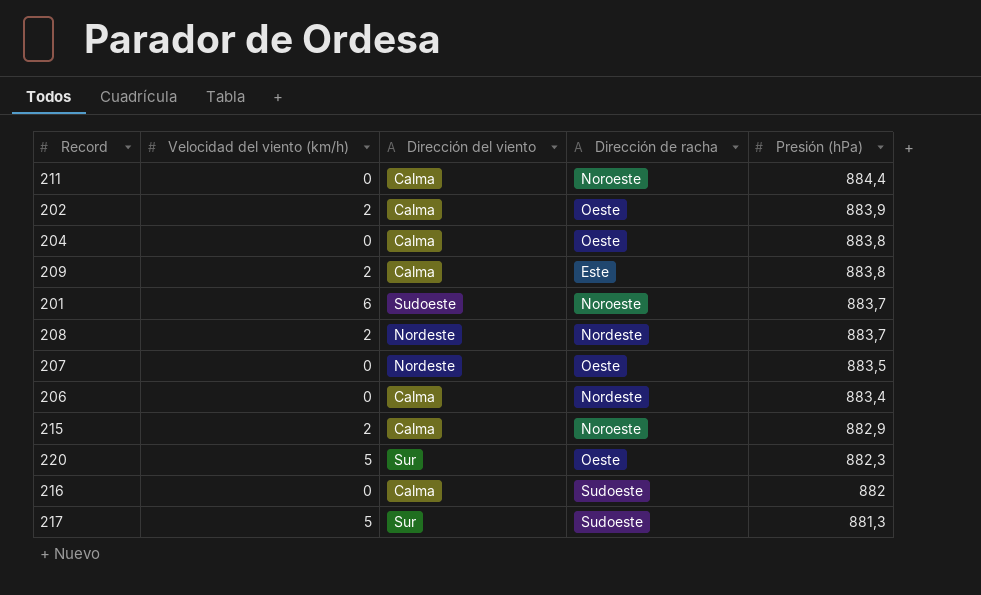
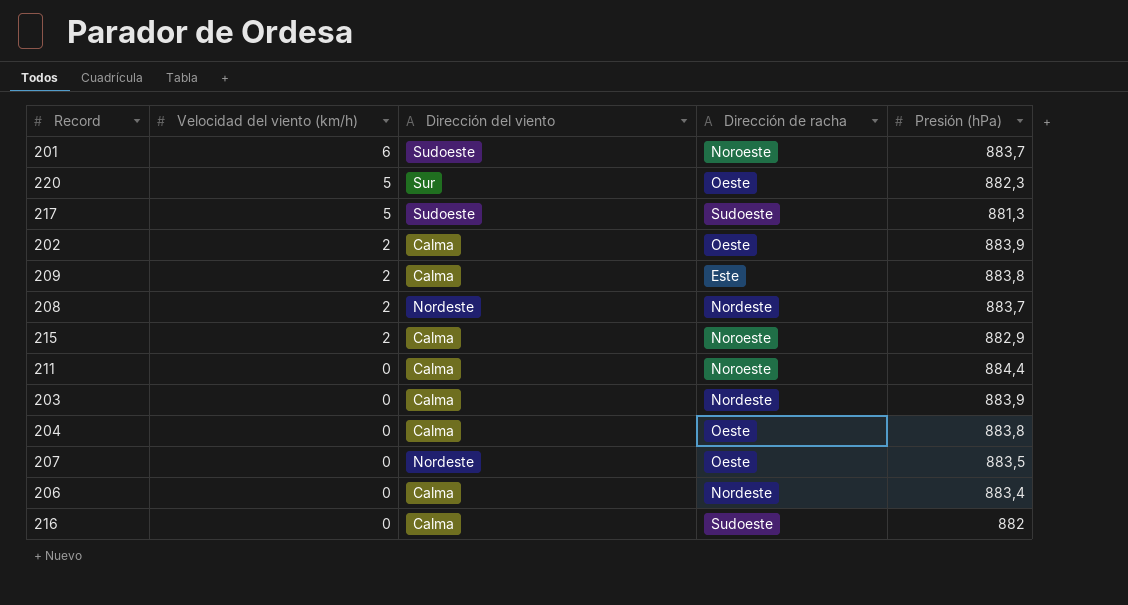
row order: Presión (hPa) descending -> Velocidad del viento (km/h) descending
217 | Dirección del viento: Sur -> Sudoeste
row 203: none -> 0 | Calma | Nordeste | 883,9

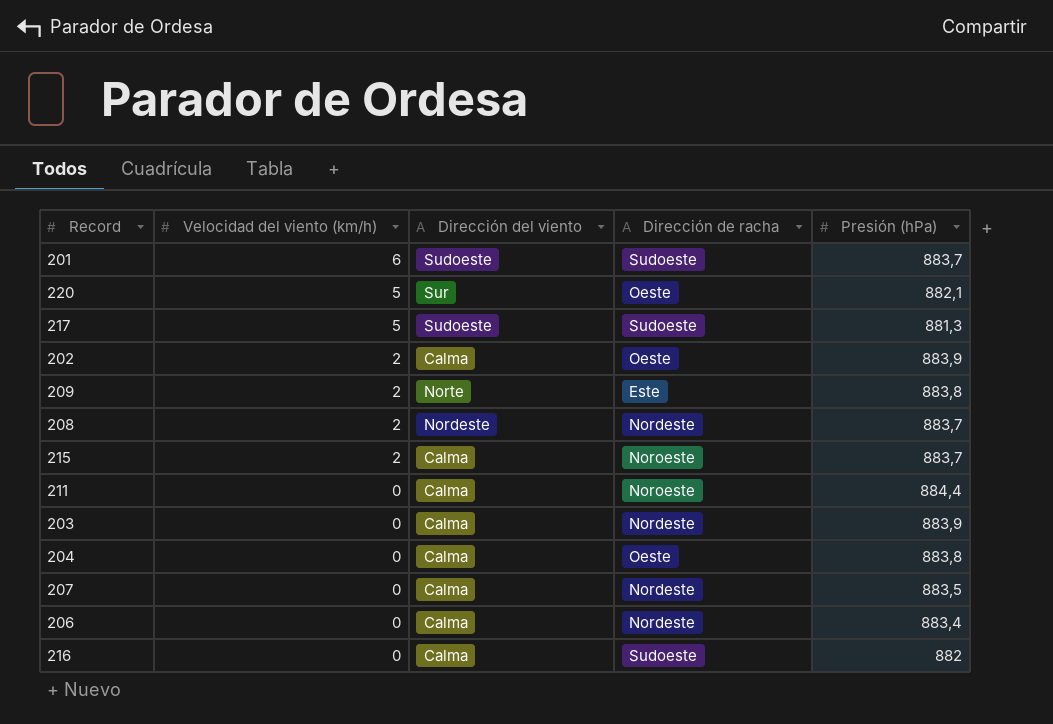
201 | Dirección de racha: Noroeste -> Sudoeste
220 | Presión (hPa): 882,3 -> 882,1
209 | Dirección del viento: Calma -> Norte
215 | Presión (hPa): 882,9 -> 883,7
207 | Dirección del viento: Nordeste -> Calma
207 | Dirección de racha: Oeste -> Nordeste

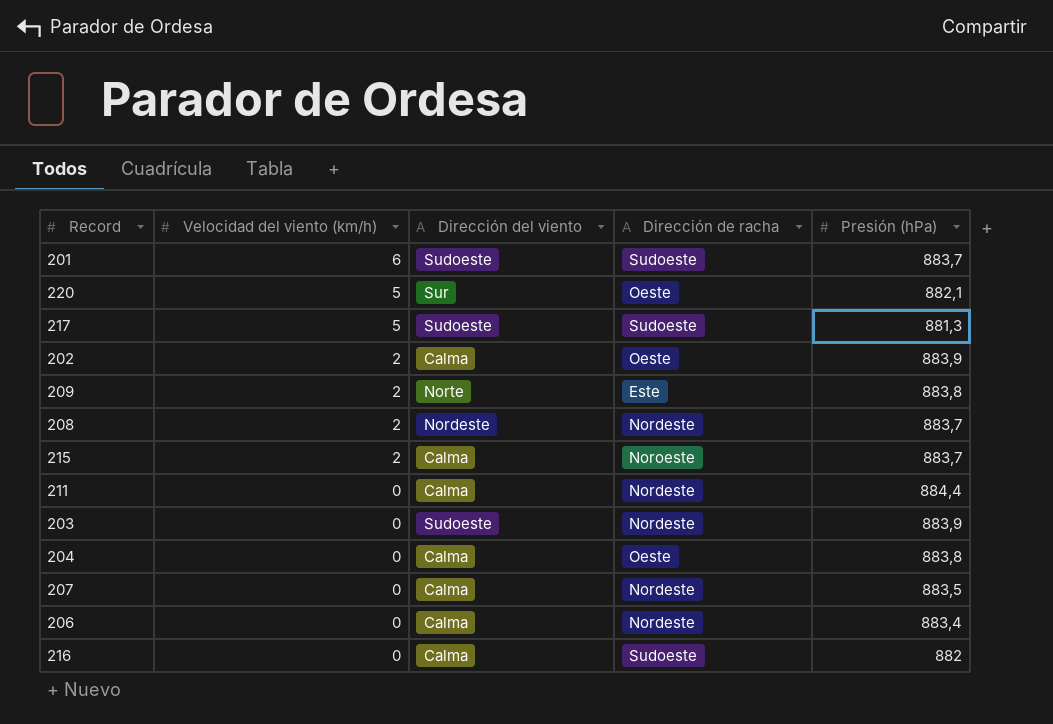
211 | Dirección de racha: Noroeste -> Nordeste
203 | Dirección del viento: Calma -> Sudoeste

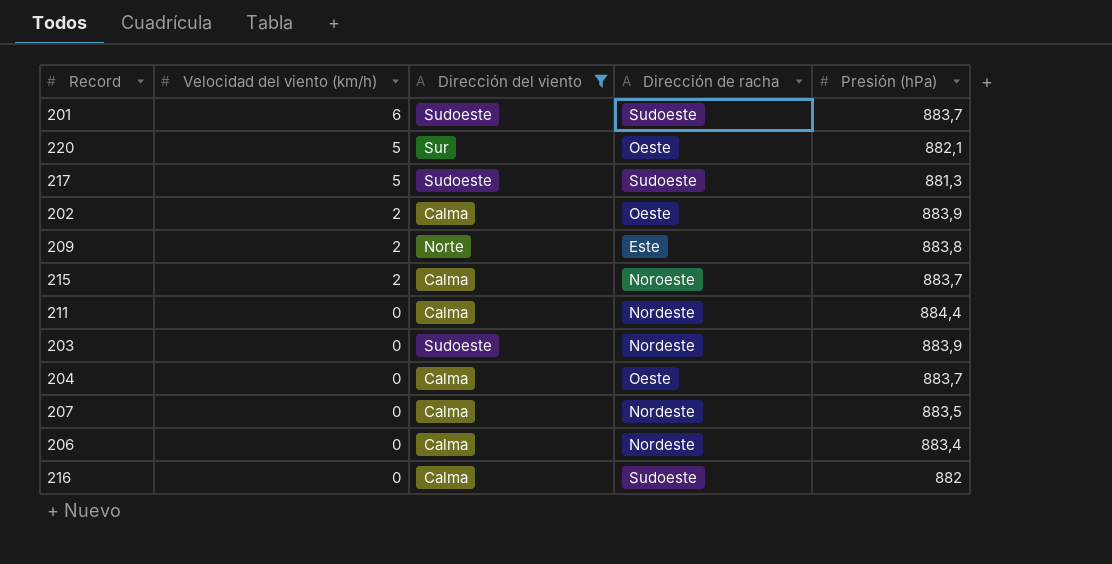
filter: none -> Dirección del viento != Nordeste
204 | Presión (hPa): 883,8 -> 883,7

